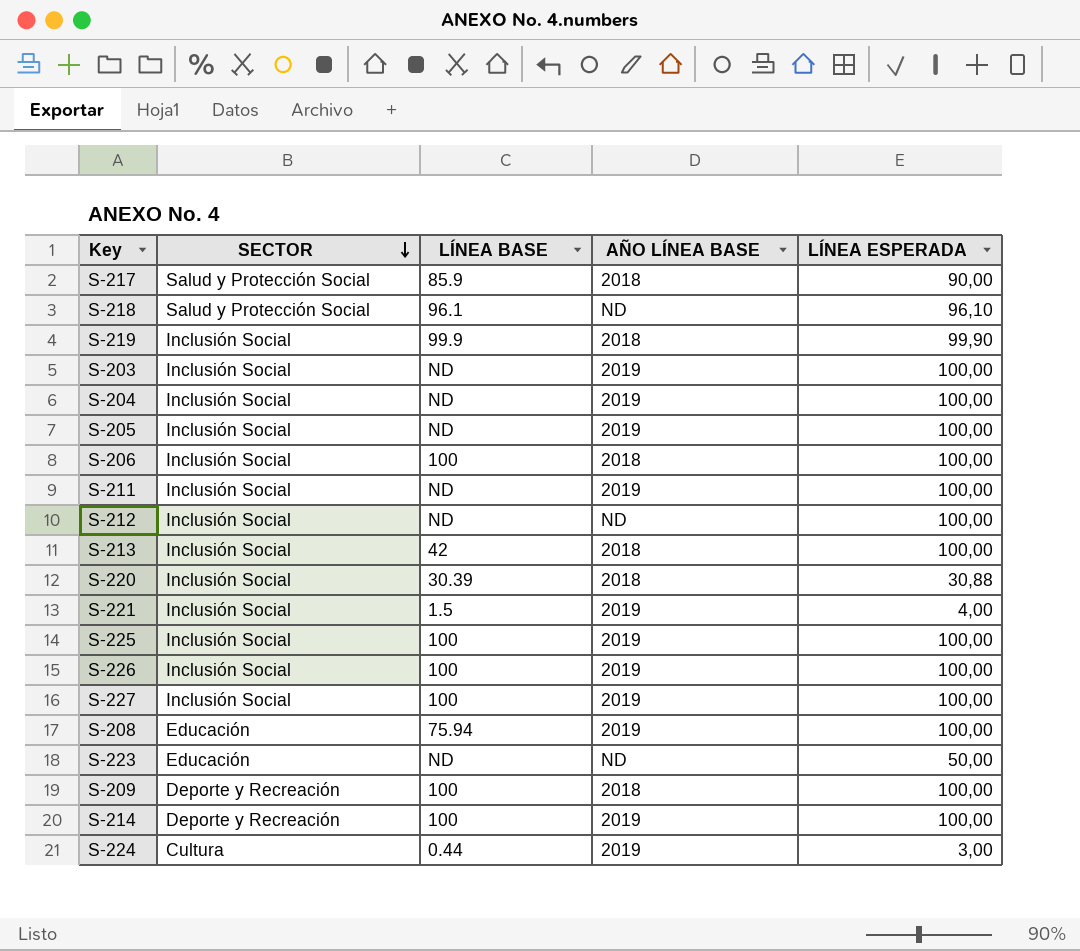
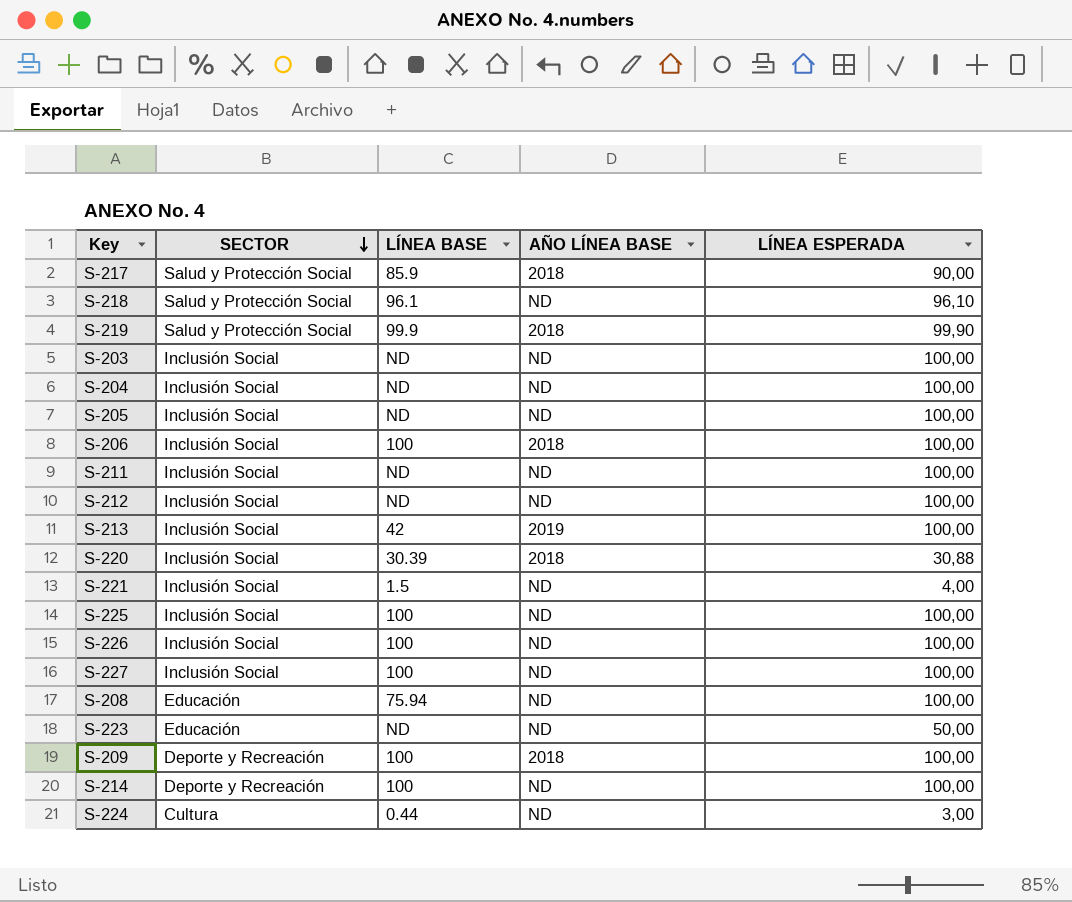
S-219 | SECTOR: Inclusión Social -> Salud y Protección Social
S-203 | AÑO LÍNEA BASE: 2019 -> ND
S-204 | AÑO LÍNEA BASE: 2019 -> ND
S-205 | AÑO LÍNEA BASE: 2019 -> ND
S-211 | AÑO LÍNEA BASE: 2019 -> ND
S-213 | AÑO LÍNEA BASE: 2018 -> 2019
S-221 | AÑO LÍNEA BASE: 2019 -> ND
S-225 | AÑO LÍNEA BASE: 2019 -> ND
S-226 | AÑO LÍNEA BASE: 2019 -> ND
S-227 | AÑO LÍNEA BASE: 2019 -> ND
S-208 | AÑO LÍNEA BASE: 2019 -> ND
S-214 | AÑO LÍNEA BASE: 2019 -> ND
S-224 | AÑO LÍNEA BASE: 2019 -> ND

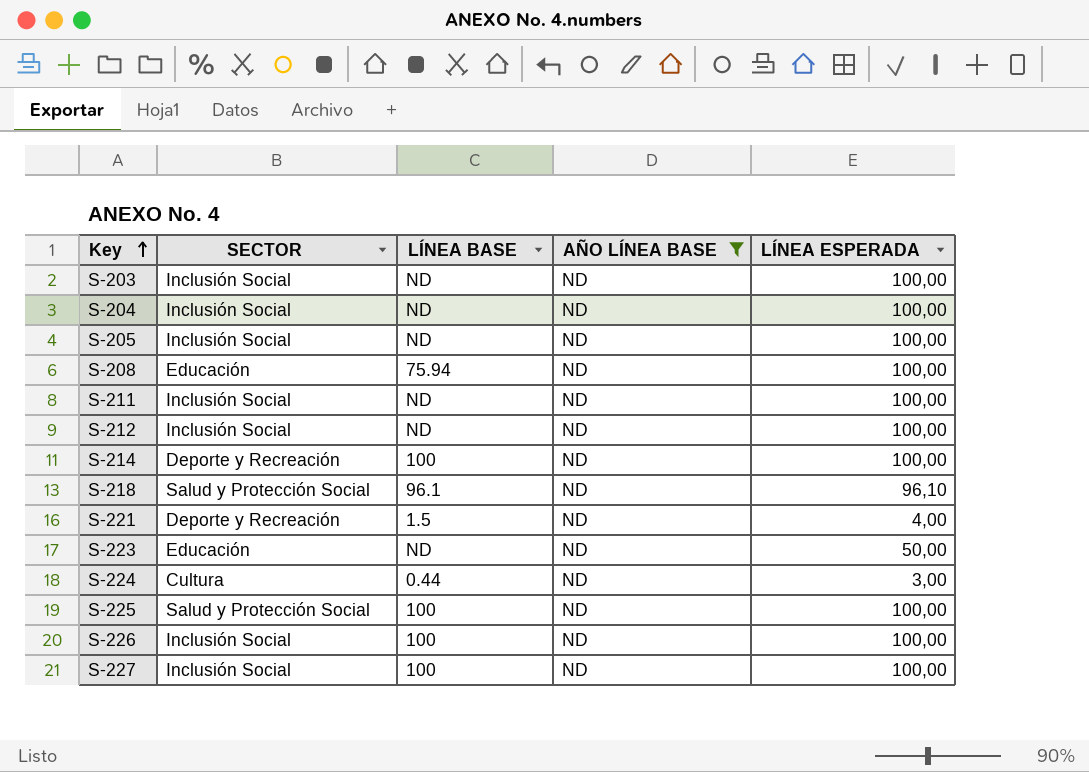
filter: none -> AÑO LÍNEA BASE = ND
row order: SECTOR descending -> Key ascending
S-221 | SECTOR: Inclusión Social -> Deporte y Recreación
S-225 | SECTOR: Inclusión Social -> Salud y Protección Social

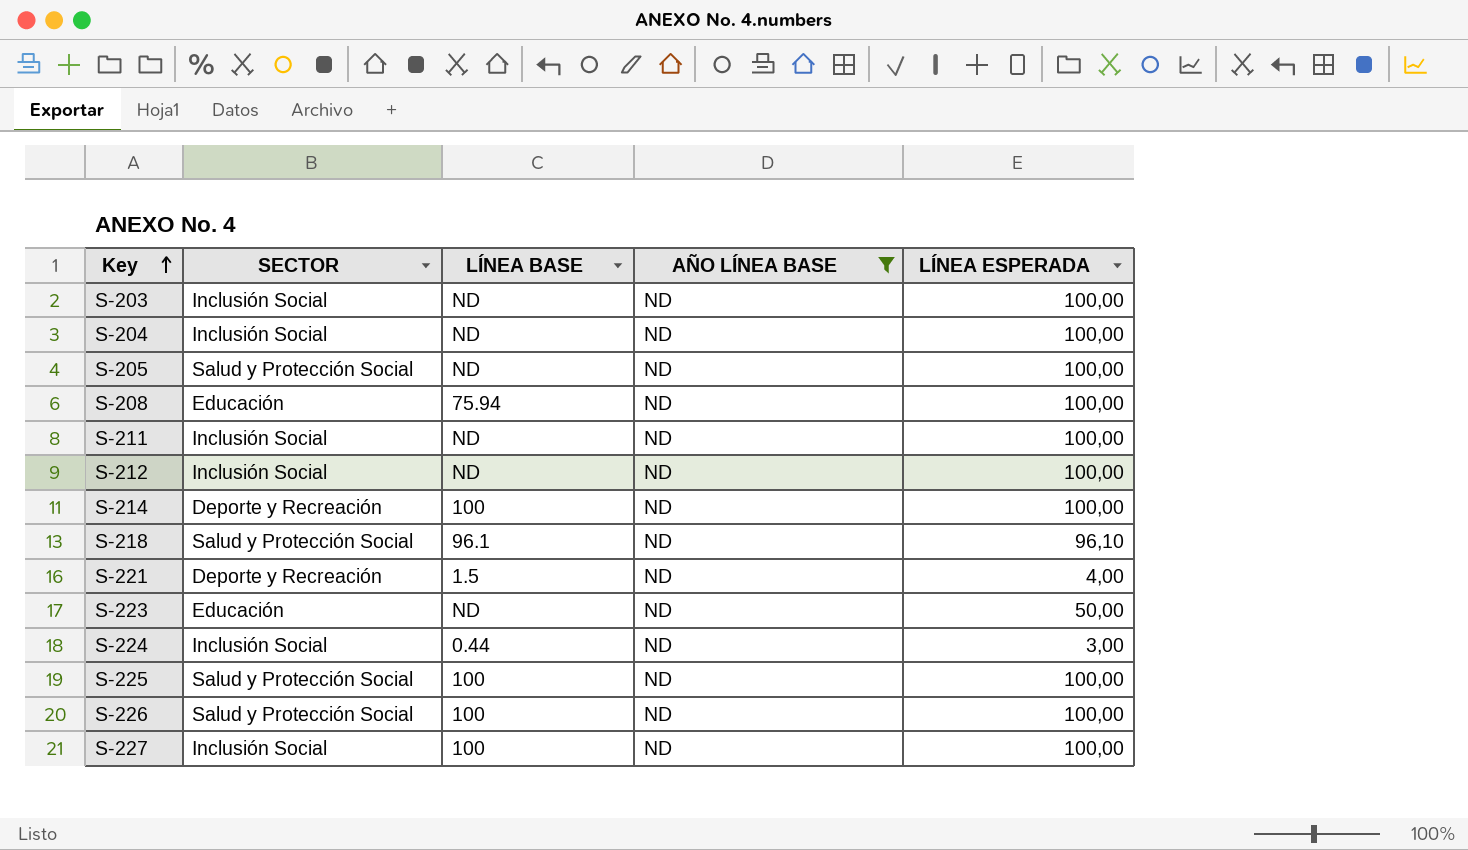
S-205 | SECTOR: Inclusión Social -> Salud y Protección Social
S-224 | SECTOR: Cultura -> Inclusión Social
S-226 | SECTOR: Inclusión Social -> Salud y Protección Social

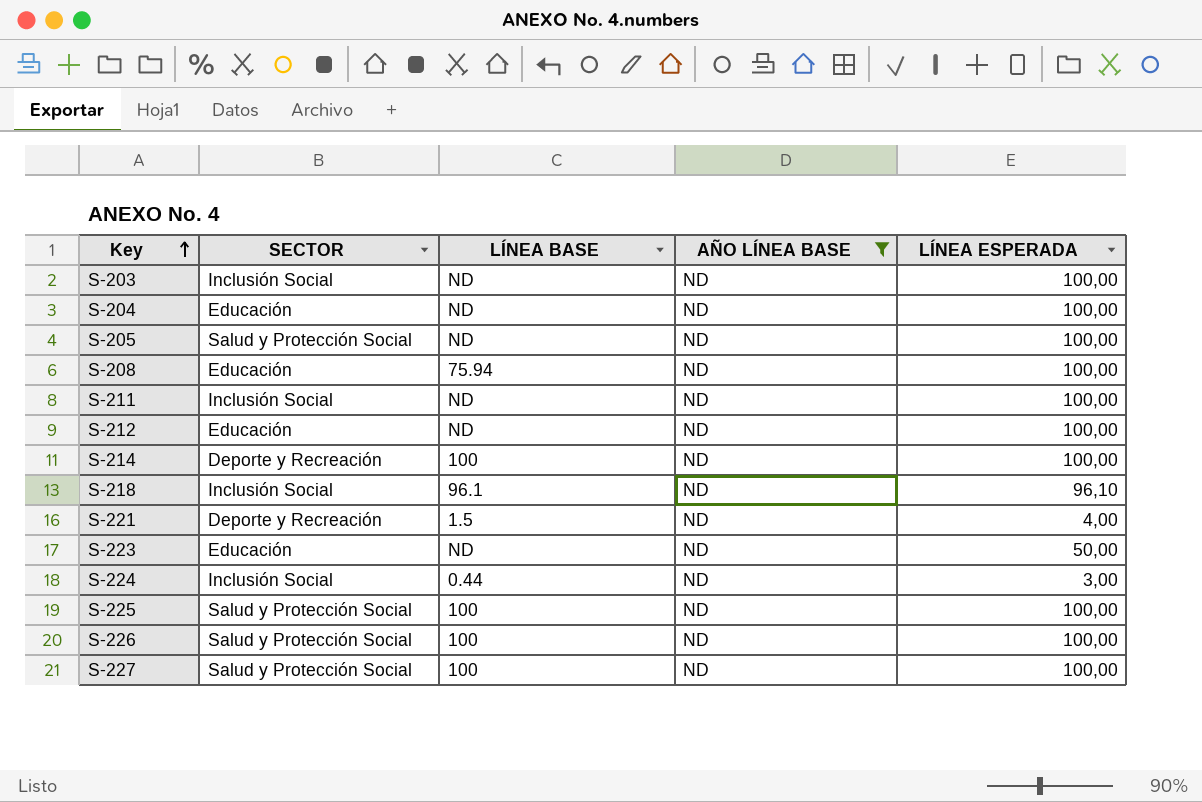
S-204 | SECTOR: Inclusión Social -> Educación
S-212 | SECTOR: Inclusión Social -> Educación
S-218 | SECTOR: Salud y Protección Social -> Inclusión Social
S-227 | SECTOR: Inclusión Social -> Salud y Protección Social

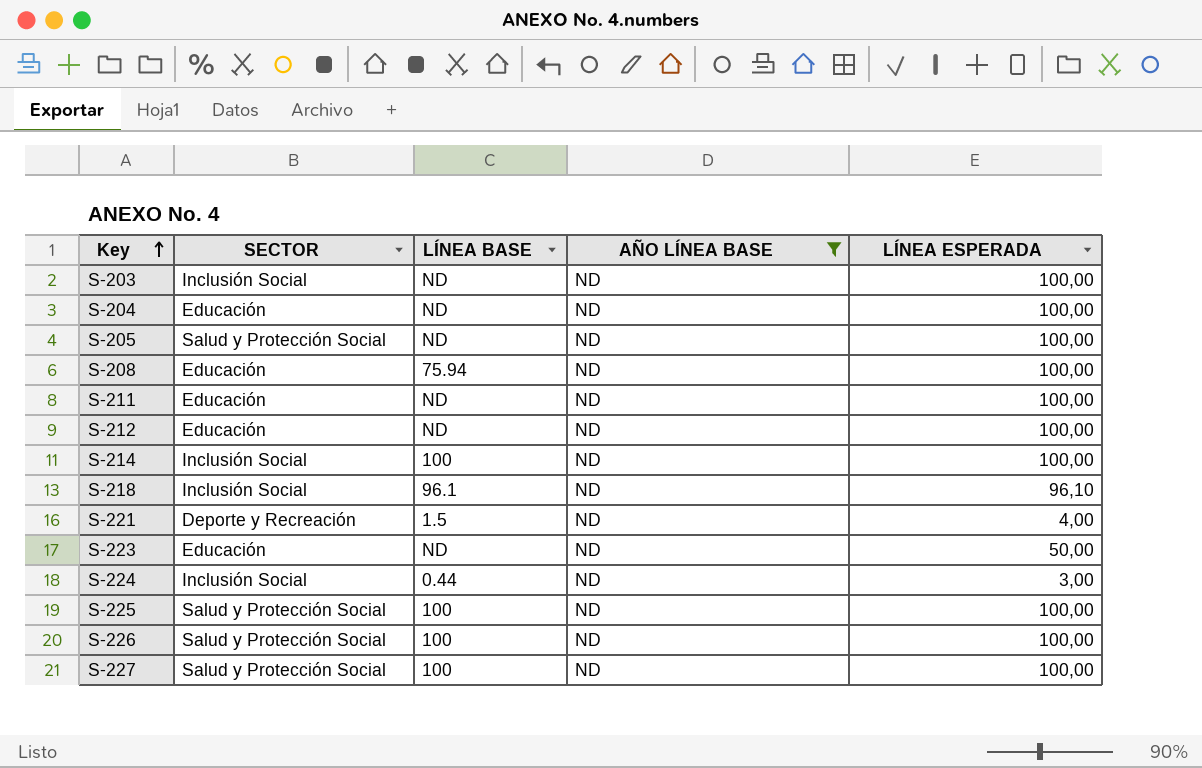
S-211 | SECTOR: Inclusión Social -> Educación
S-214 | SECTOR: Deporte y Recreación -> Inclusión Social

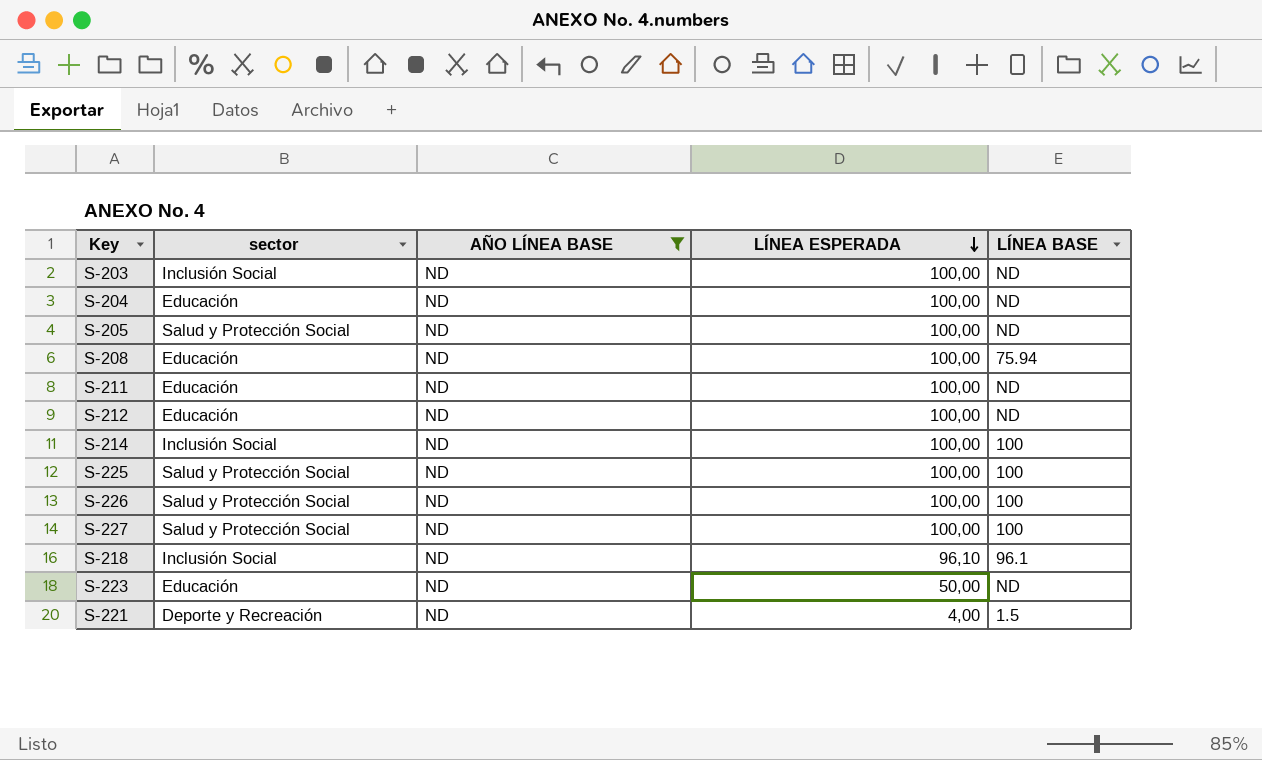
row order: Key ascending -> LÍNEA ESPERADA descending
column name: SECTOR -> sector
column LÍNEA BASE | position: 3 -> 5
row S-224: Inclusión Social | 0.44 | ND | 3,00 -> none

